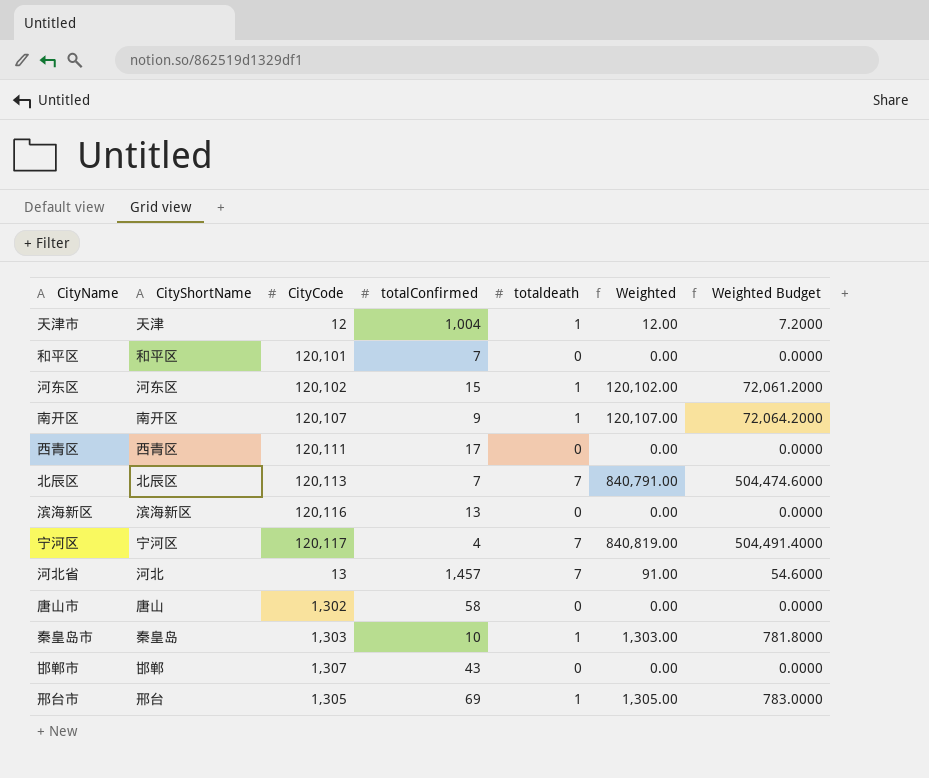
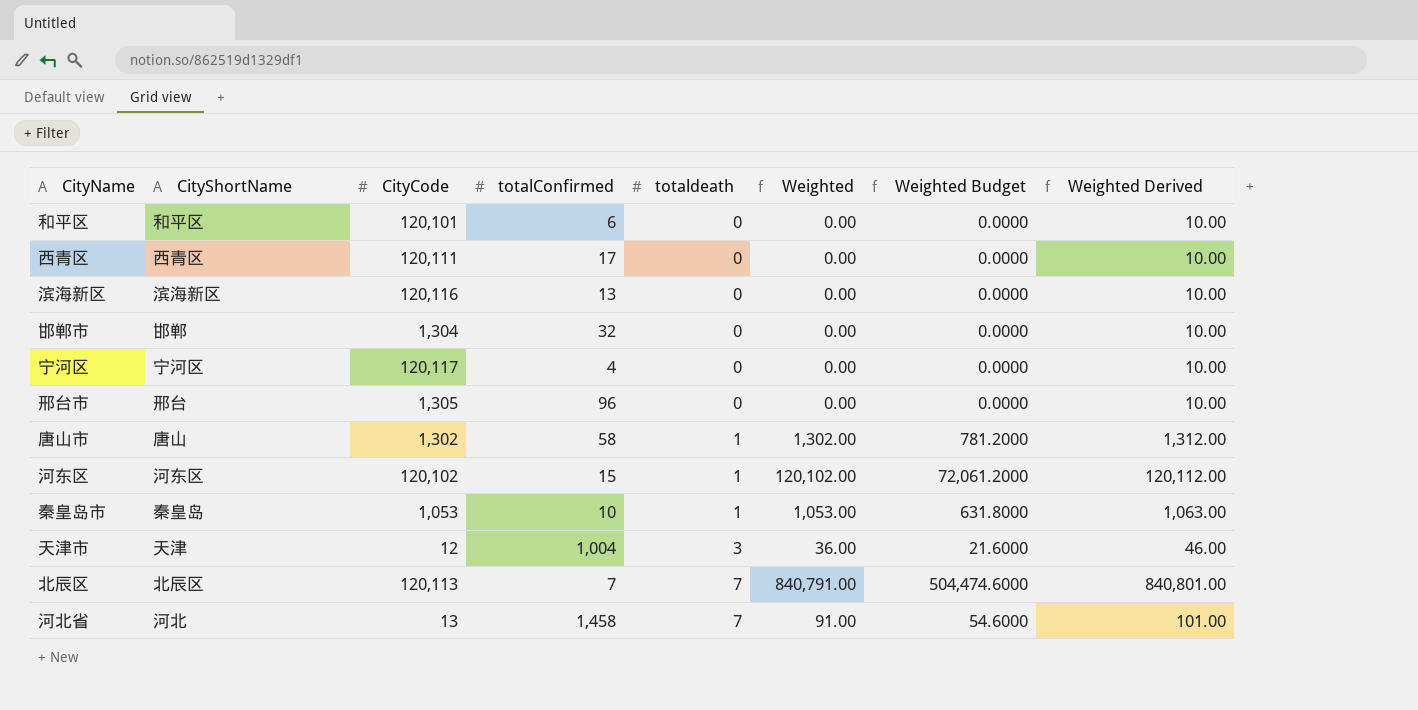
row order: none -> totaldeath ascending
column Weighted Derived | formula: none -> [Weighted] + 10
row 南开区: 南开区 | 120,107 | 9 | 1 | 120,107.00 | 72,064.2000 -> none
和平区 | totalConfirmed: 7 -> 6
邯郸市 | CityCode: 1,307 -> 1,304
邯郸市 | totalConfirmed: 43 -> 32
宁河区 | totaldeath: 7 -> 0
宁河区 | Weighted: 840,819.00 -> 0.00
宁河区 | Weighted Budget: 504,491.4000 -> 0.0000
邢台市 | totalConfirmed: 69 -> 96
邢台市 | totaldeath: 1 -> 0
邢台市 | Weighted: 1,305.00 -> 0.00
邢台市 | Weighted Budget: 783.0000 -> 0.0000
唐山市 | totaldeath: 0 -> 1
唐山市 | Weighted: 0.00 -> 1,302.00
唐山市 | Weighted Budget: 0.0000 -> 781.2000
秦皇岛市 | CityCode: 1,303 -> 1,053
秦皇岛市 | Weighted: 1,303.00 -> 1,053.00
秦皇岛市 | Weighted Budget: 781.8000 -> 631.8000
天津市 | totaldeath: 1 -> 3
天津市 | Weighted: 12.00 -> 36.00
天津市 | Weighted Budget: 7.2000 -> 21.6000
河北省 | totalConfirmed: 1,457 -> 1,458

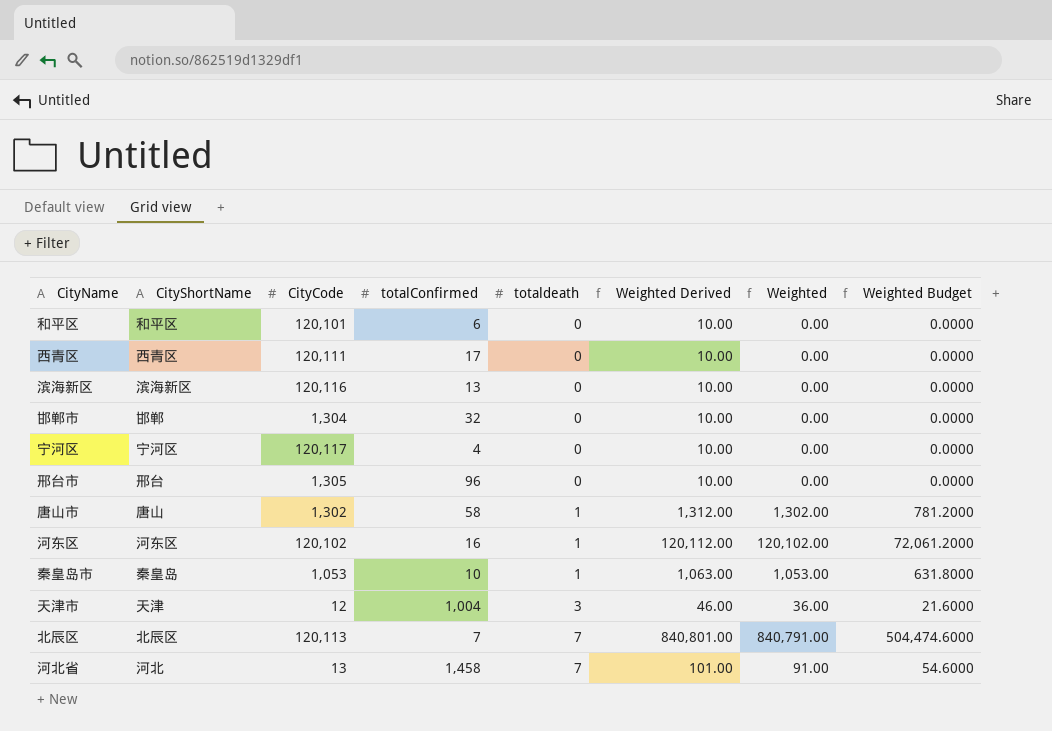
column Weighted Derived | position: 8 -> 6
河东区 | totalConfirmed: 15 -> 16

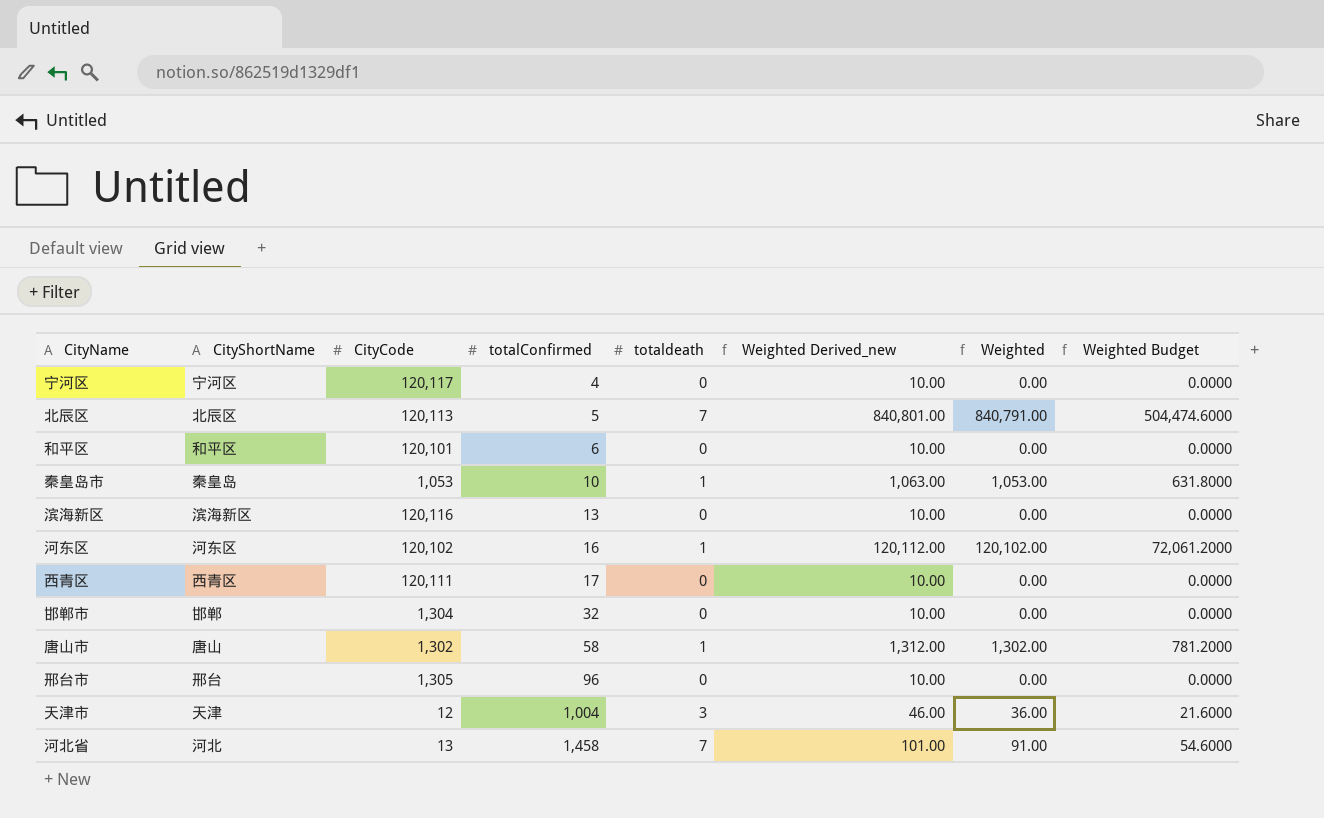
row order: totaldeath ascending -> totalConfirmed ascending
column name: Weighted Derived -> Weighted Derived_new
北辰区 | totalConfirmed: 7 -> 5

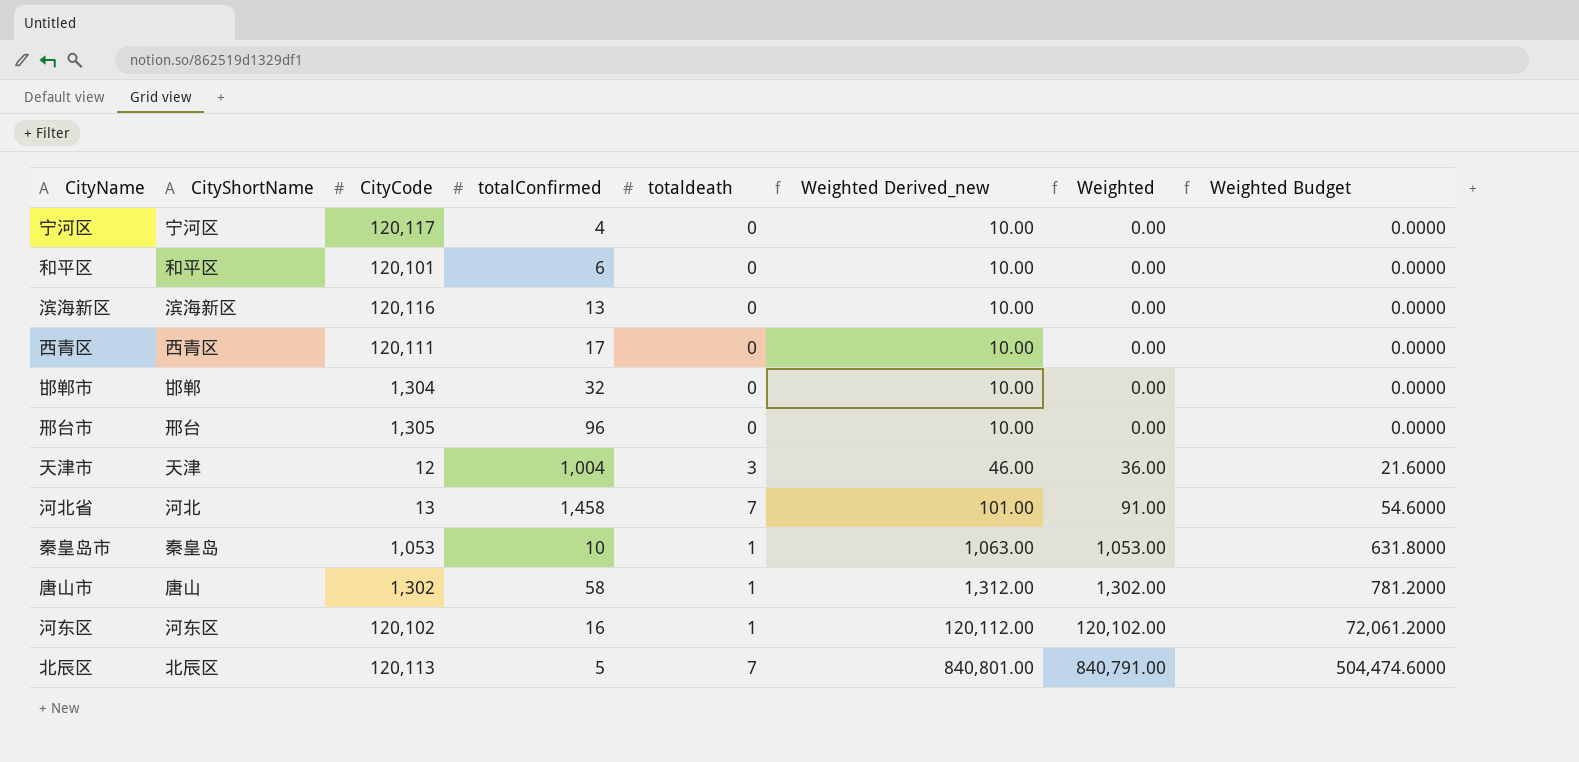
row order: totalConfirmed ascending -> Weighted Derived_new ascending

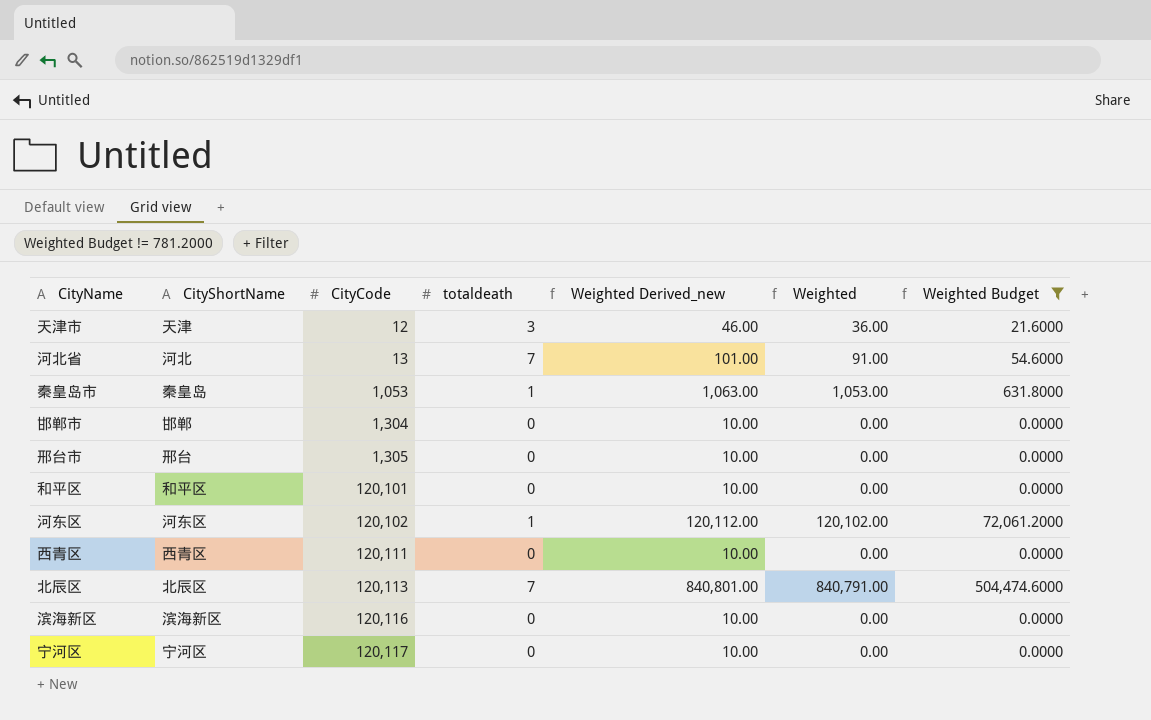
filter: none -> Weighted Budget != 781.2000
row order: Weighted Derived_new ascending -> CityCode ascending
column totalConfirmed | position: 4 -> none

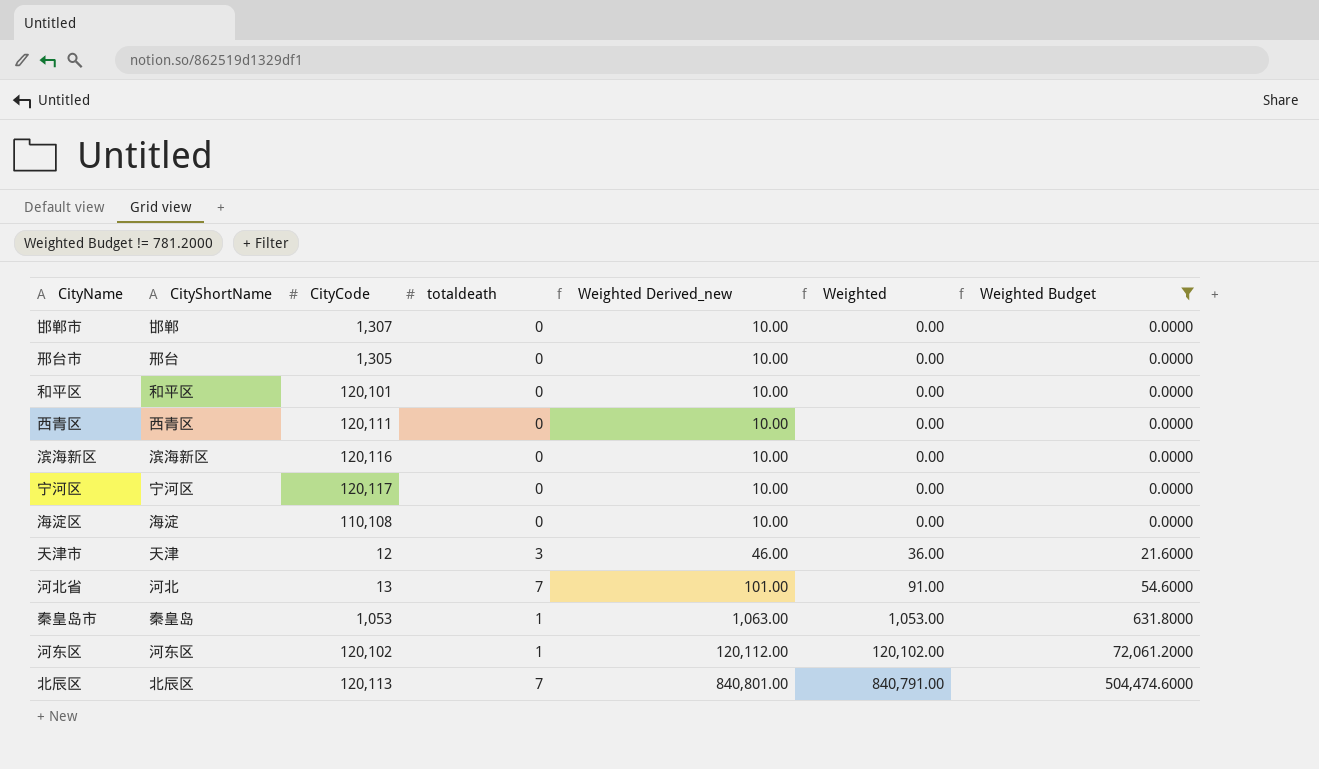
row order: CityCode ascending -> Weighted Derived_new ascending
邯郸市 | CityCode: 1,304 -> 1,307
row 海淀区: none -> 海淀 | 110,108 | 0 | 10.00 | 0.00 | 0.0000

